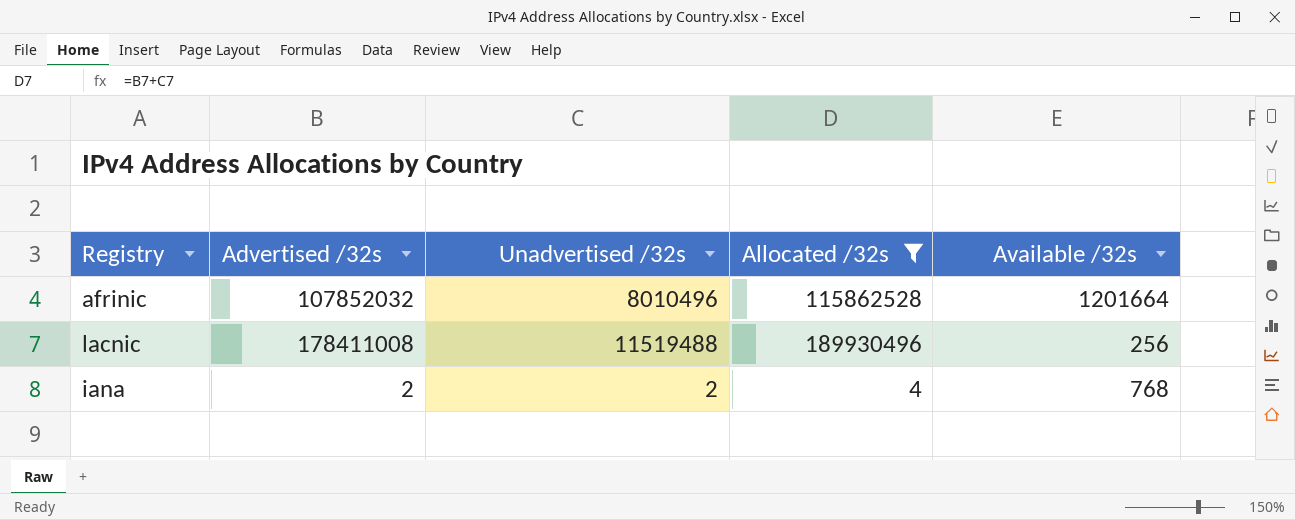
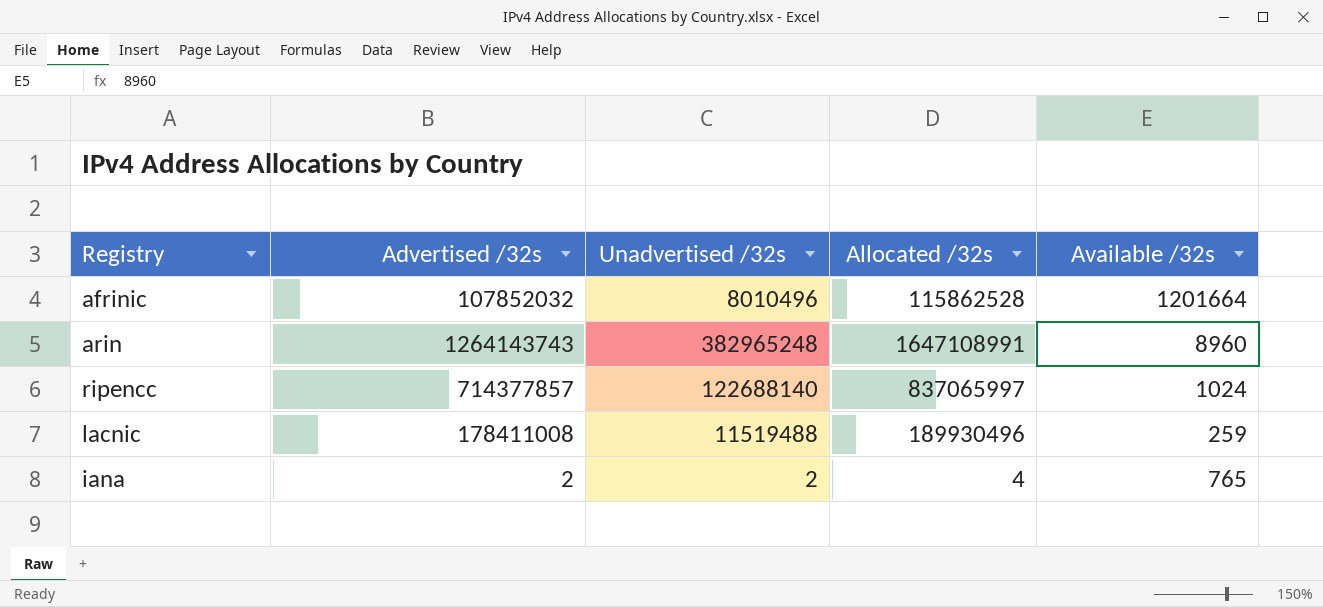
filter: Allocated /32s <= 189930496 -> none
lacnic | Available /32s: 256 -> 259
iana | Available /32s: 768 -> 765

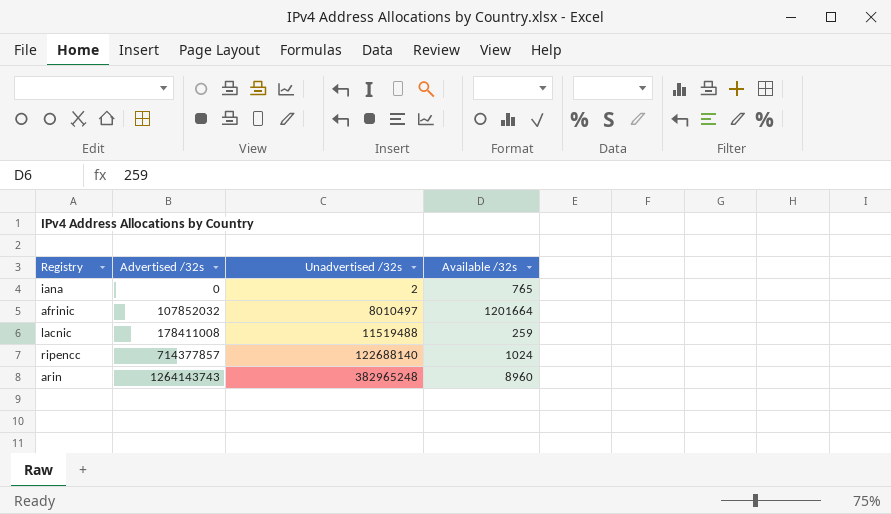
row order: none -> Advertised /32s ascending
column Allocated /32s | formula: [Advertised /32s] + [Unadvertised /32s] -> none
iana | Advertised /32s: 2 -> 0
afrinic | Unadvertised /32s: 8010496 -> 8010497

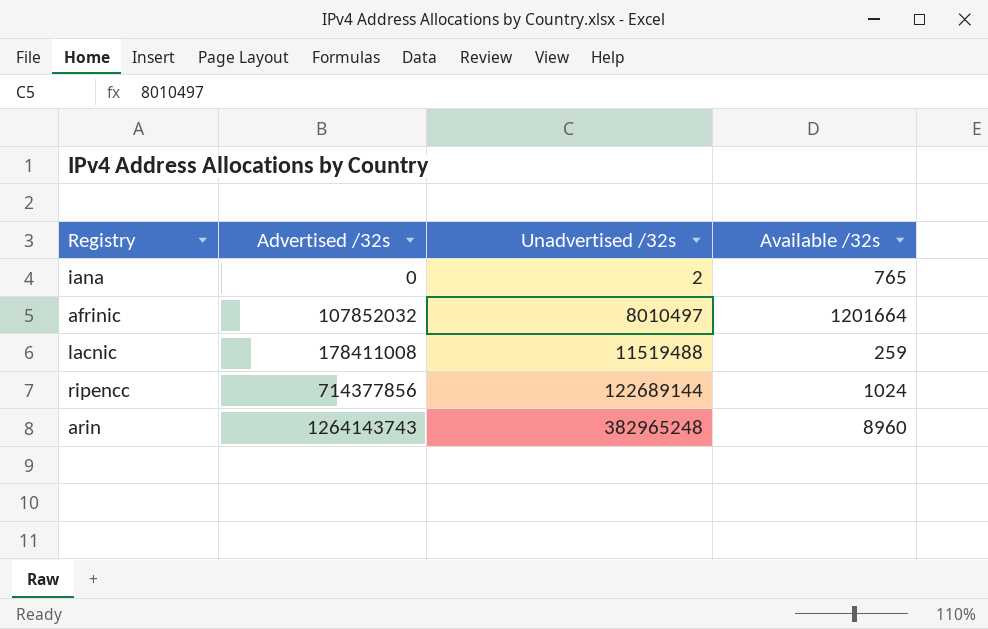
ripencc | Advertised /32s: 714377857 -> 714377856
ripencc | Unadvertised /32s: 122688140 -> 122689144

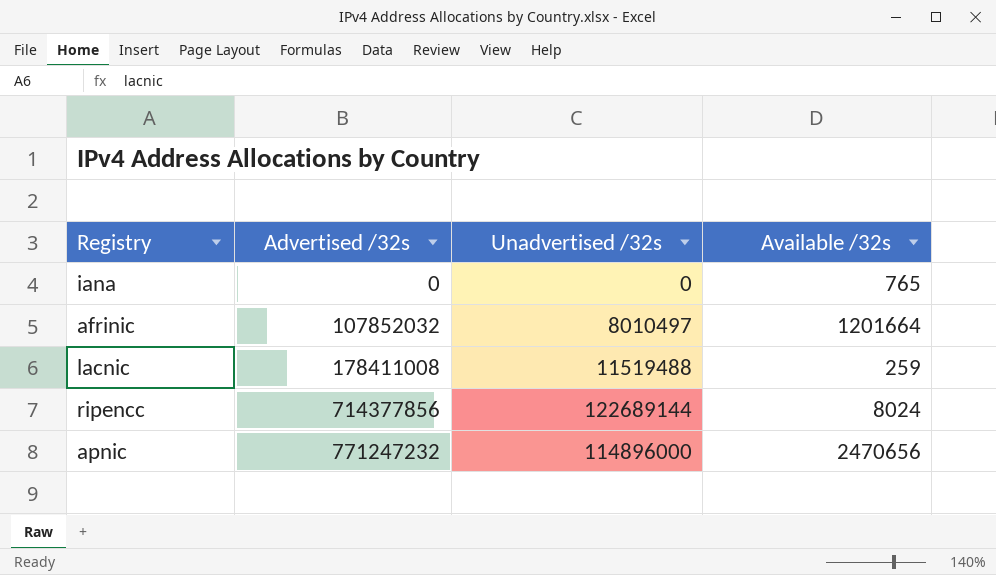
row arin: 1264143743 | 382965248 | 8960 -> none
iana | Unadvertised /32s: 2 -> 0
ripencc | Available /32s: 1024 -> 8024
row apnic: none -> 771247232 | 114896000 | 2470656

